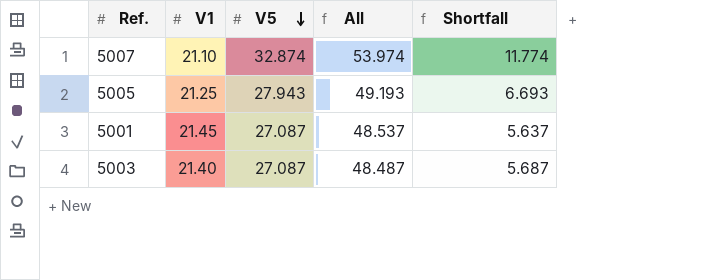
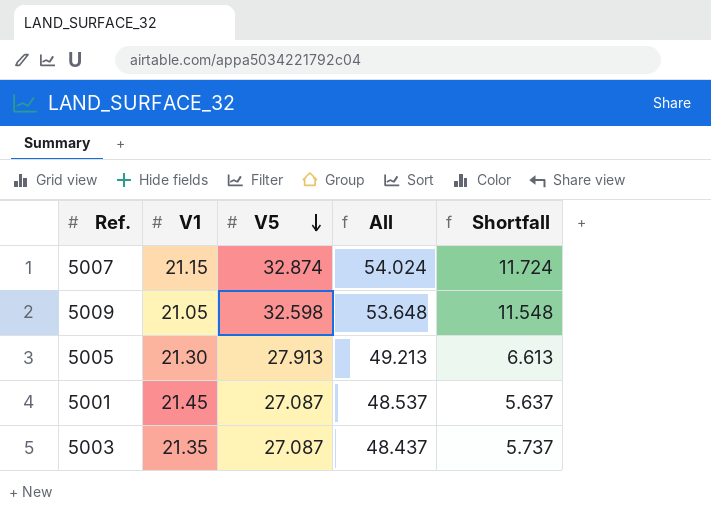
5007 | V1: 21.10 -> 21.15
5007 | All: 53.974 -> 54.024
5007 | Shortfall: 11.774 -> 11.724
row 5009: none -> 21.05 | 32.598 | 53.648 | 11.548
5005 | V1: 21.25 -> 21.30
5005 | V5: 27.943 -> 27.913
5005 | All: 49.193 -> 49.213
5005 | Shortfall: 6.693 -> 6.613
5003 | V1: 21.40 -> 21.35
5003 | All: 48.487 -> 48.437
5003 | Shortfall: 5.687 -> 5.737

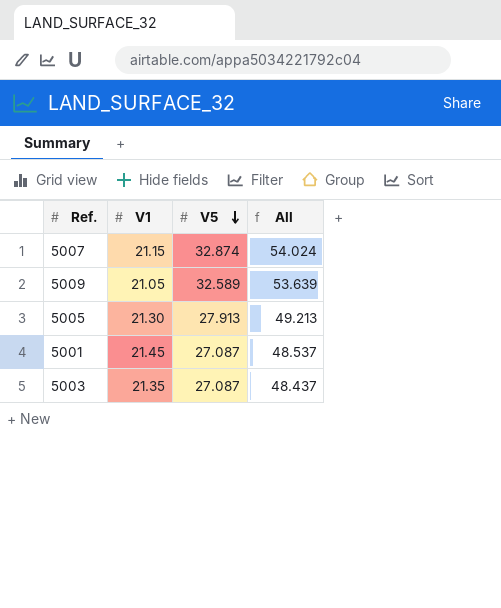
column Shortfall | formula: [V5] - [V1] -> none
5009 | V5: 32.598 -> 32.589
5009 | All: 53.648 -> 53.639

